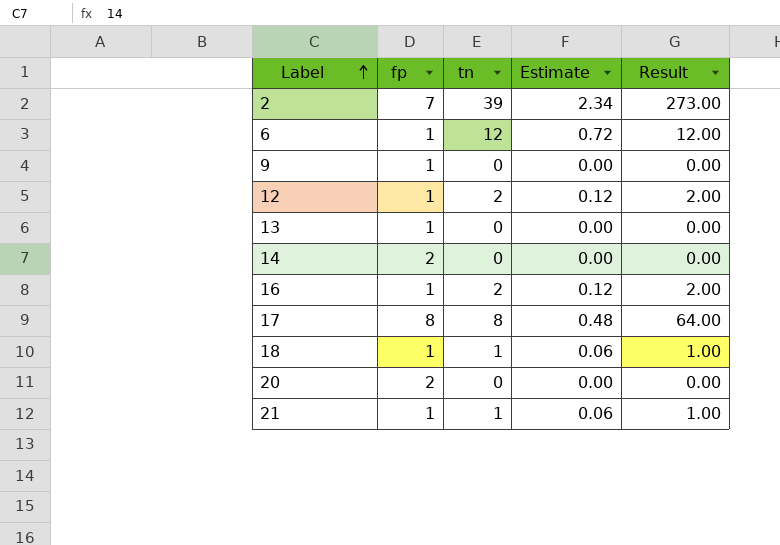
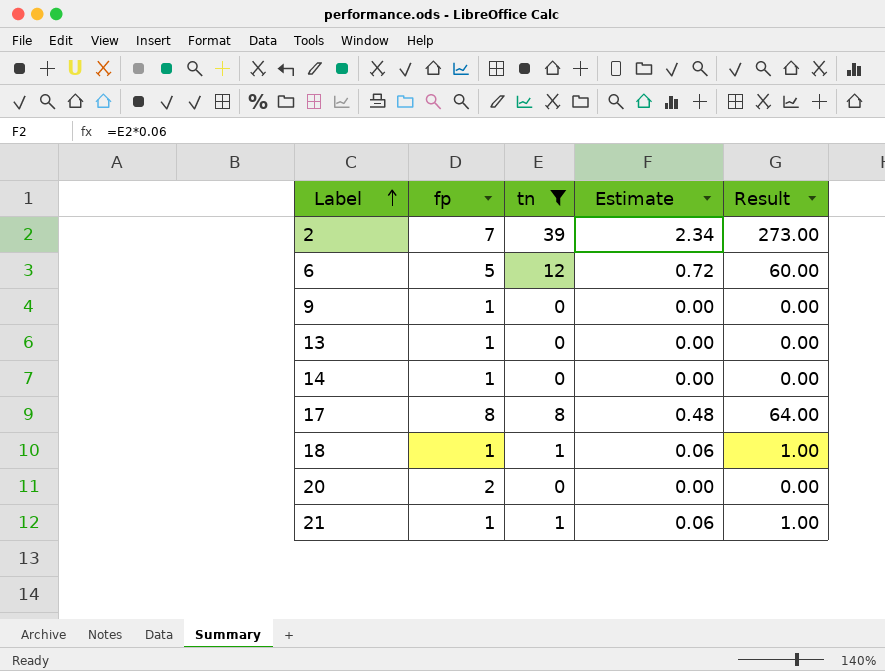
filter: none -> tn != 2
6 | fp: 1 -> 5
6 | Result: 12.00 -> 60.00
14 | fp: 2 -> 1

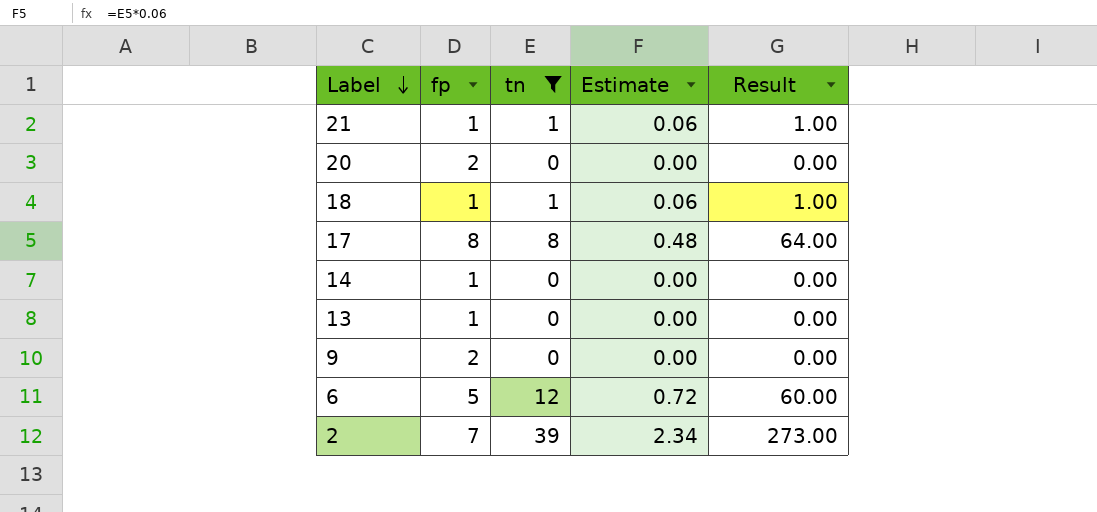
row order: Label ascending -> Label descending
9 | fp: 1 -> 2

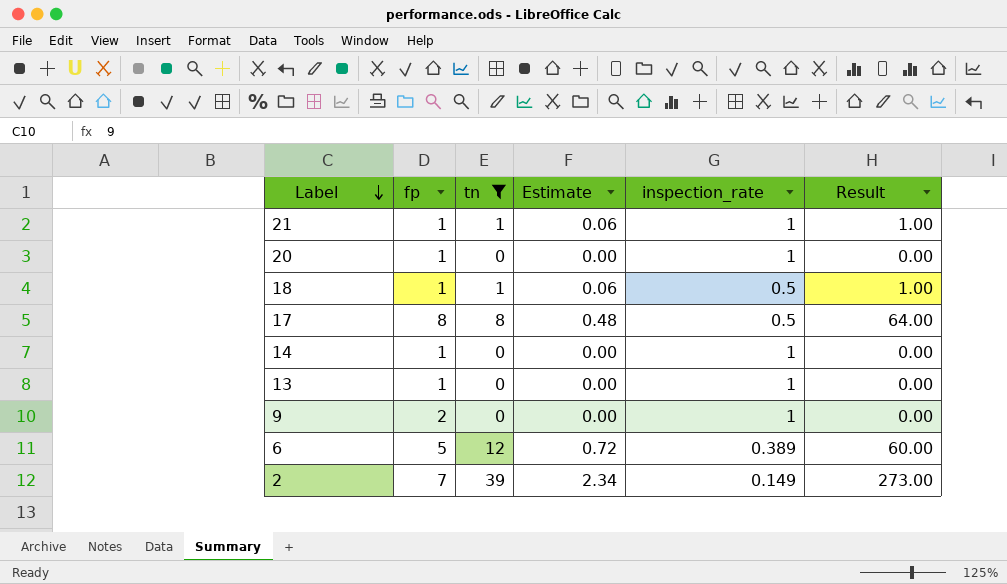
column inspection_rate | position: none -> 5
20 | fp: 2 -> 1

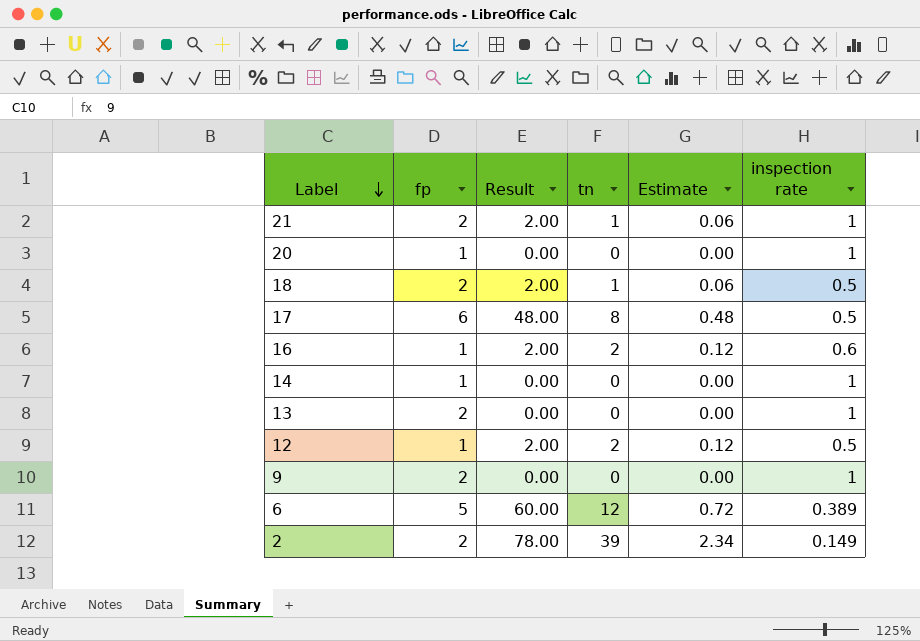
filter: tn != 2 -> none
column Result | position: 6 -> 3
column name: inspection_rate -> inspection rate
21 | fp: 1 -> 2
21 | Result: 1.00 -> 2.00
18 | fp: 1 -> 2
18 | Result: 1.00 -> 2.00
17 | fp: 8 -> 6
17 | Result: 64.00 -> 48.00
13 | fp: 1 -> 2
2 | fp: 7 -> 2
2 | Result: 273.00 -> 78.00

